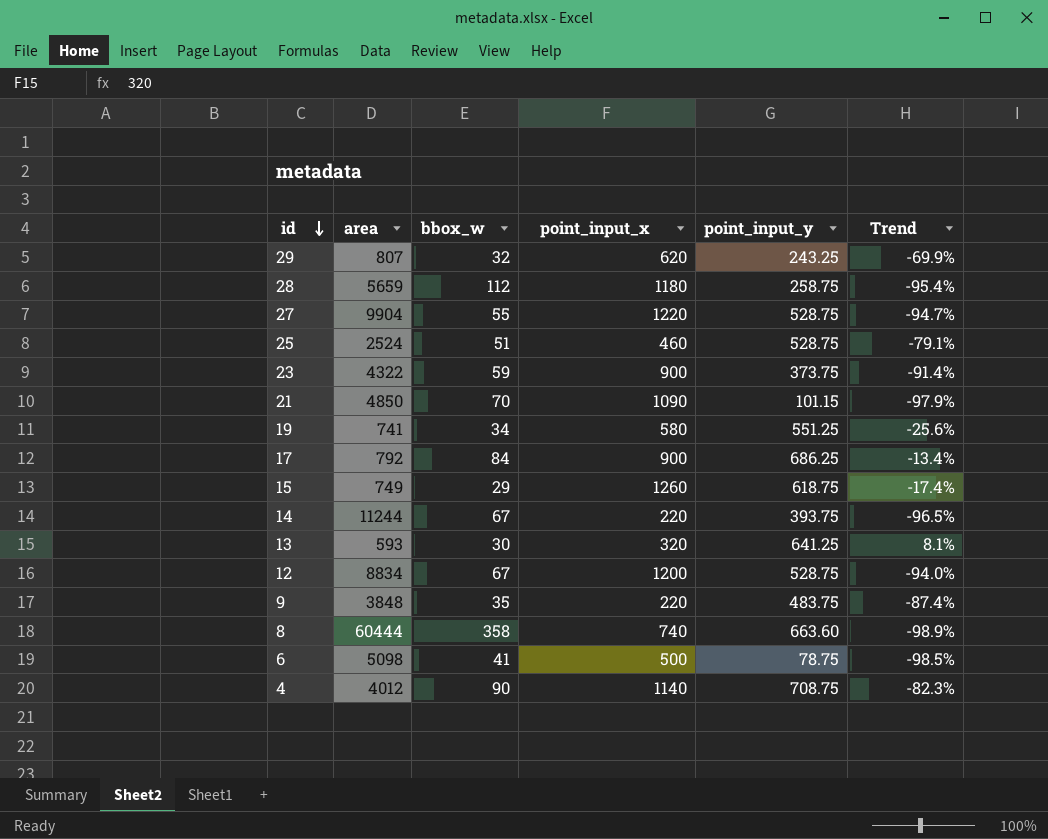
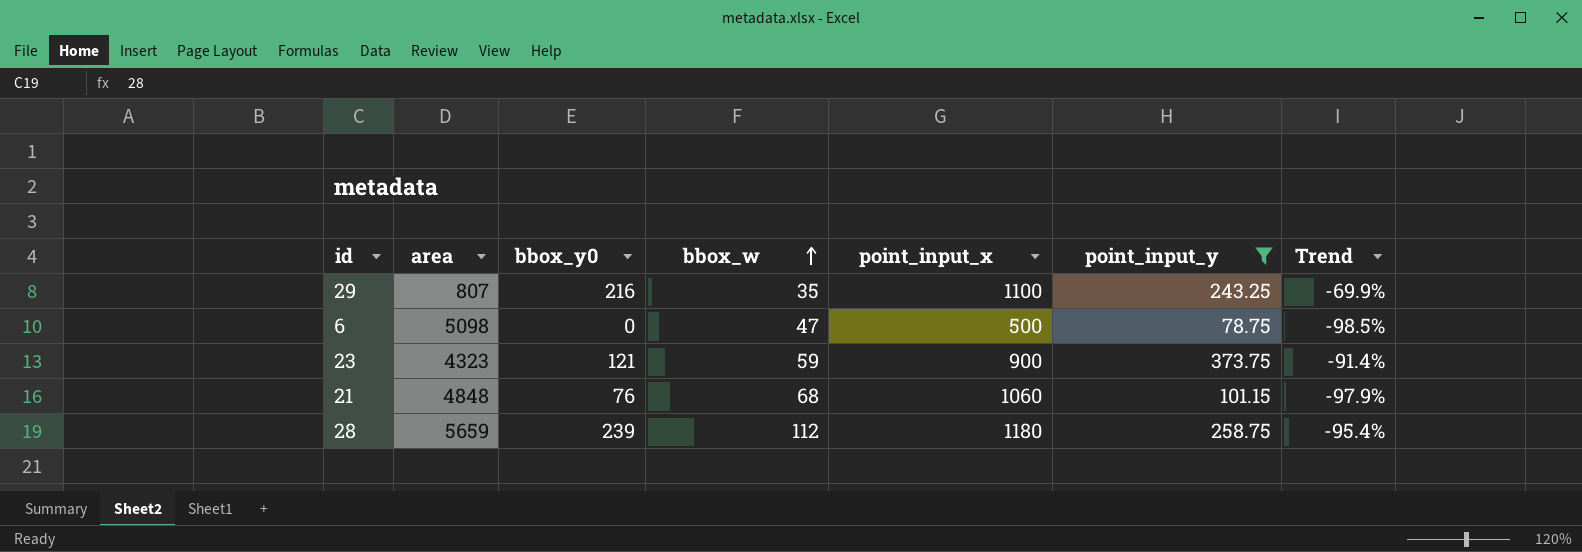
filter: none -> point_input_y <= 373.75
row order: id descending -> bbox_w ascending
column bbox_y0 | position: none -> 3
29 | bbox_w: 32 -> 35
29 | point_input_x: 620 -> 1100
6 | bbox_w: 41 -> 47
23 | area: 4322 -> 4323
21 | area: 4850 -> 4848
21 | bbox_w: 70 -> 68
21 | point_input_x: 1090 -> 1060

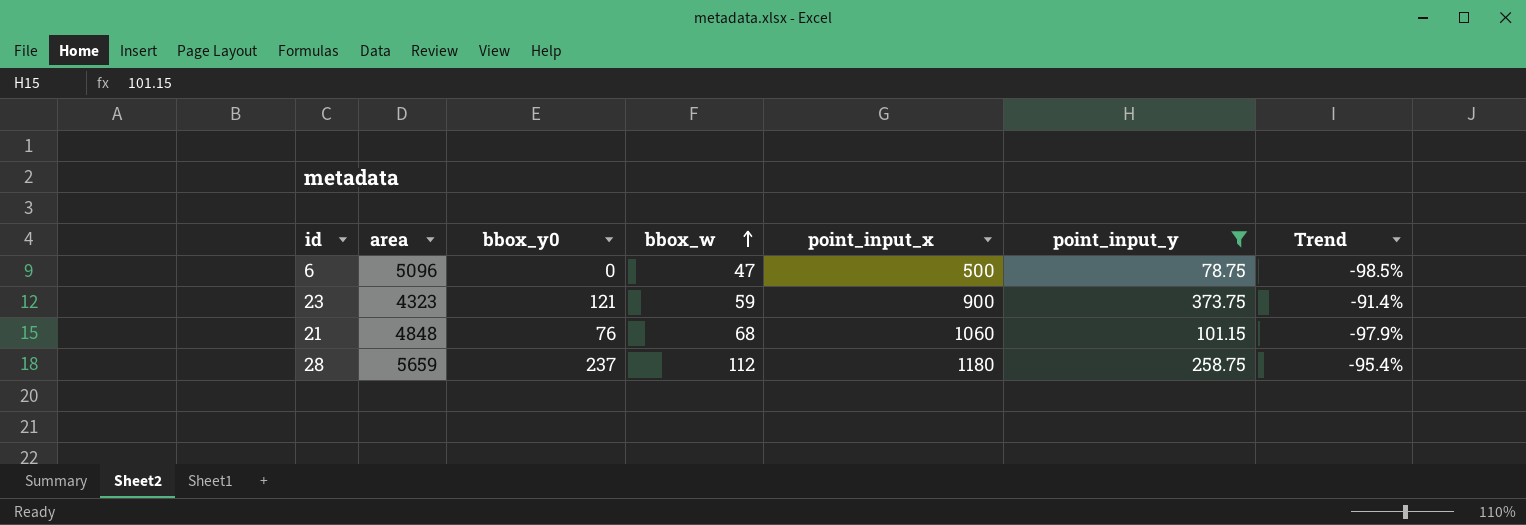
row 29: 807 | 216 | 35 | 1100 | 243.25 | -69.9% -> none
6 | area: 5098 -> 5096
28 | bbox_y0: 239 -> 237

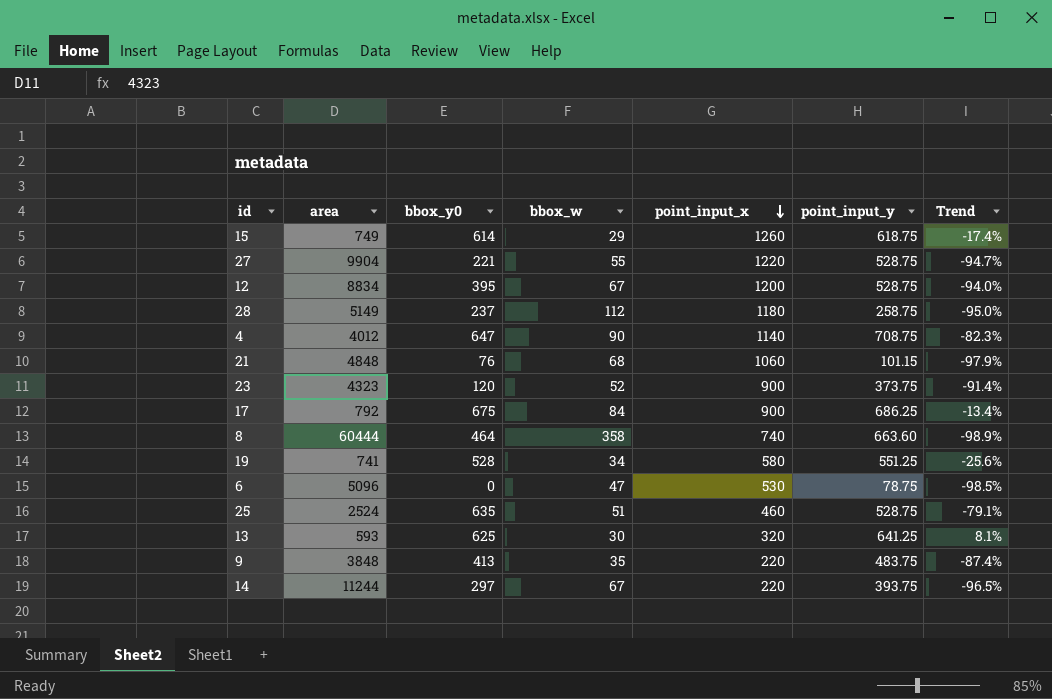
filter: point_input_y <= 373.75 -> none
row order: bbox_w ascending -> point_input_x descending
28 | area: 5659 -> 5149
28 | Trend: -95.4% -> -95.0%
23 | bbox_y0: 121 -> 120
23 | bbox_w: 59 -> 52
6 | point_input_x: 500 -> 530

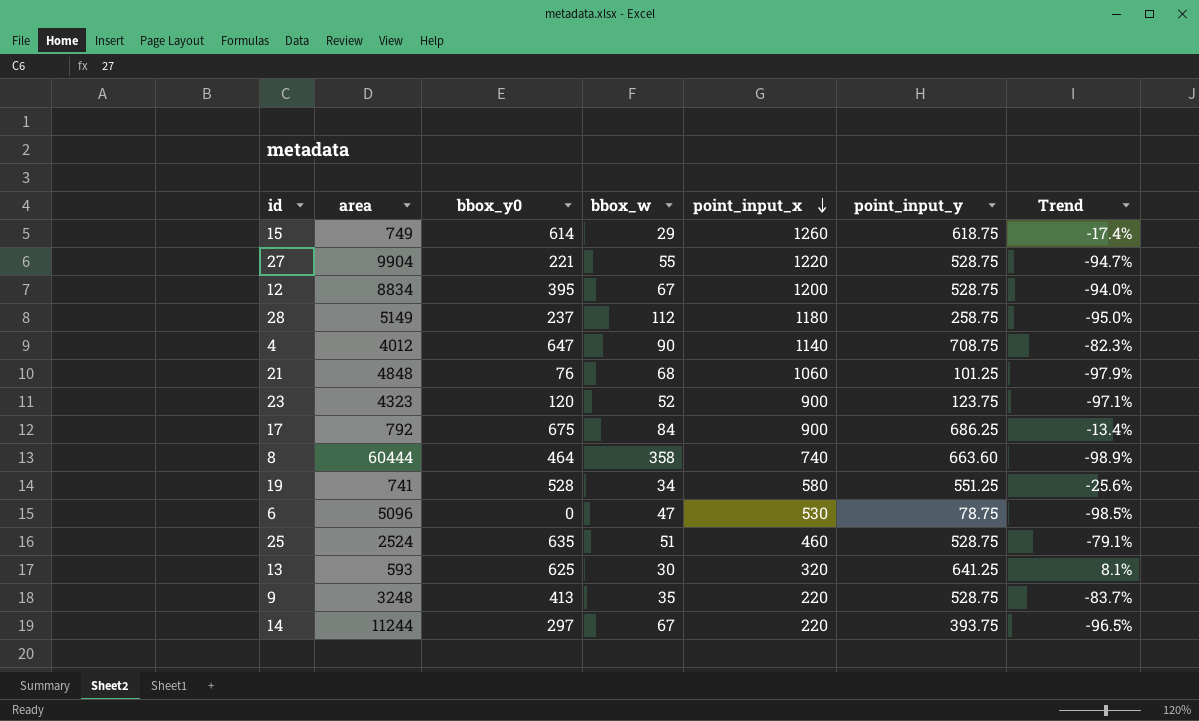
21 | point_input_y: 101.15 -> 101.25
23 | point_input_y: 373.75 -> 123.75
23 | Trend: -91.4% -> -97.1%
9 | area: 3848 -> 3248
9 | point_input_y: 483.75 -> 528.75
9 | Trend: -87.4% -> -83.7%

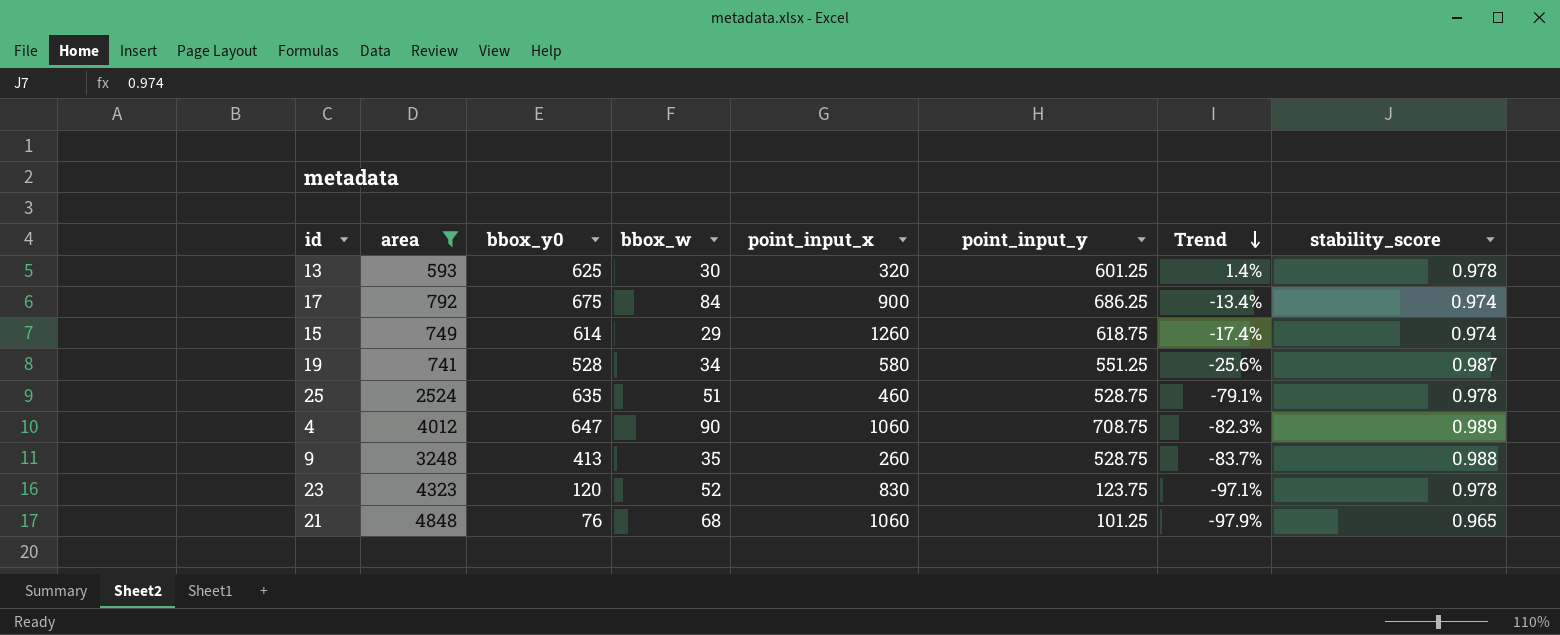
filter: none -> area <= 4848
row order: point_input_x descending -> Trend descending
column stability_score | position: none -> 8
13 | point_input_y: 641.25 -> 601.25
13 | Trend: 8.1% -> 1.4%
4 | point_input_x: 1140 -> 1060
9 | point_input_x: 220 -> 260
23 | point_input_x: 900 -> 830

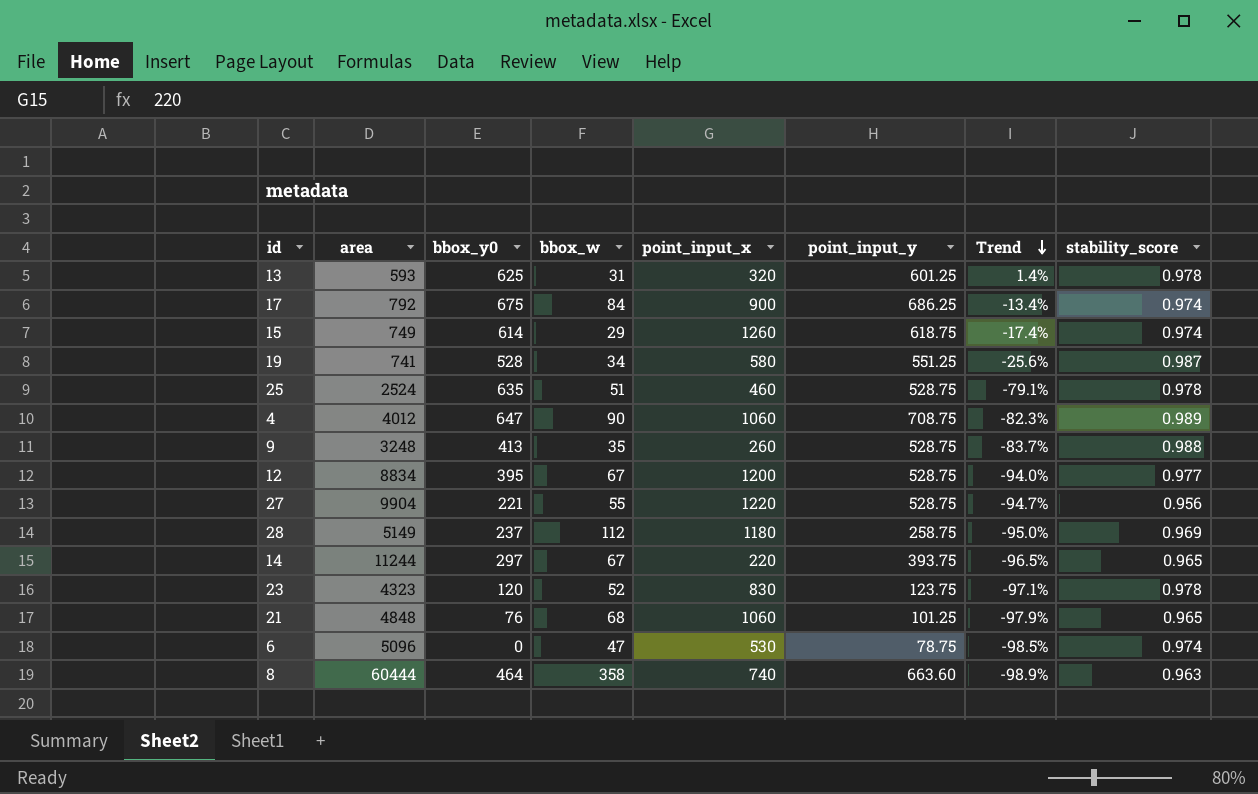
filter: area <= 4848 -> none
13 | bbox_w: 30 -> 31

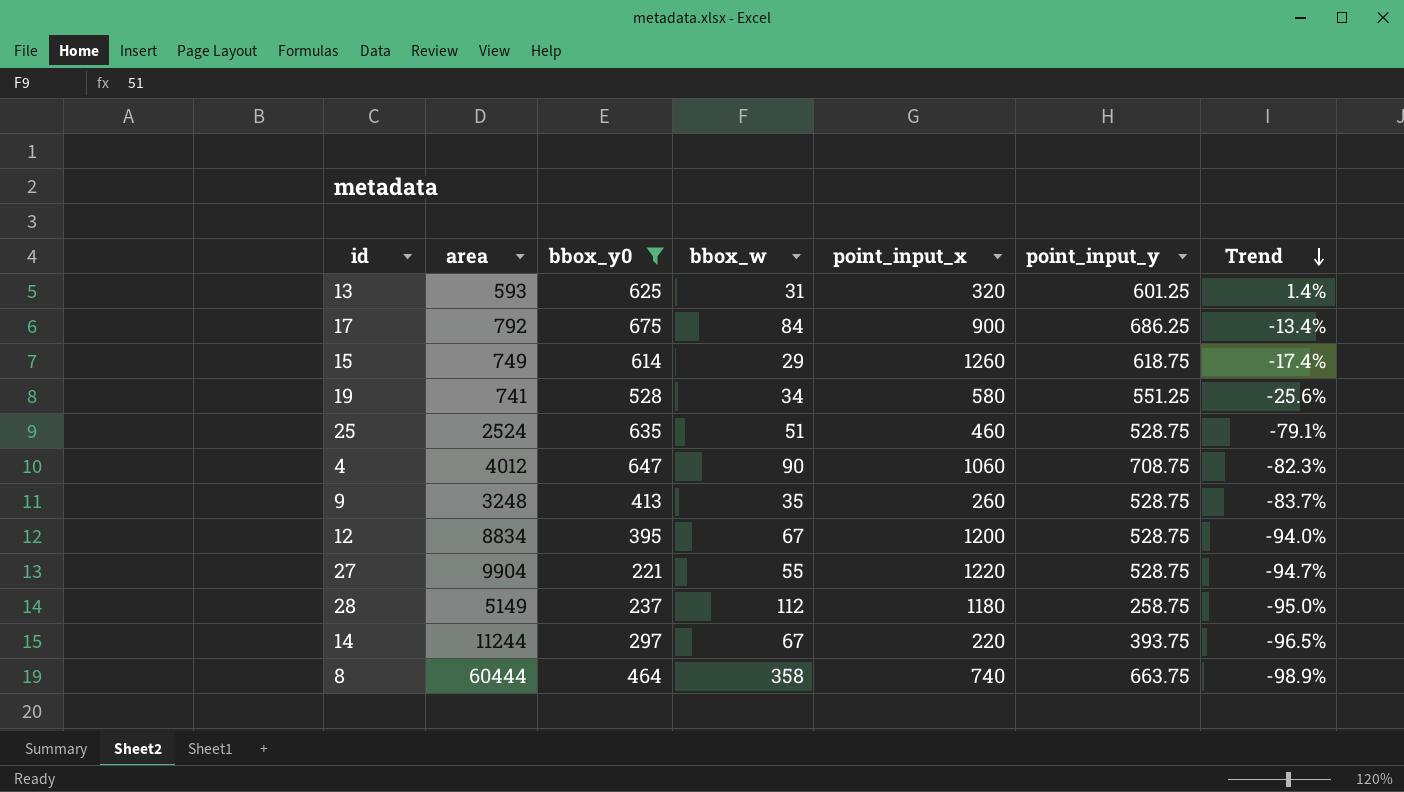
filter: none -> bbox_y0 >= 221
column stability_score | position: 8 -> none
8 | point_input_y: 663.60 -> 663.75

